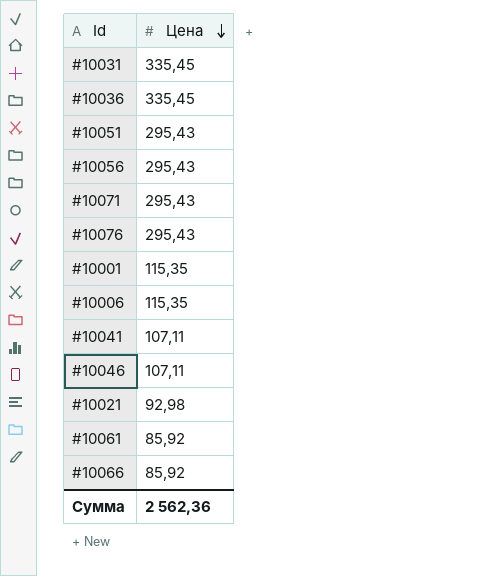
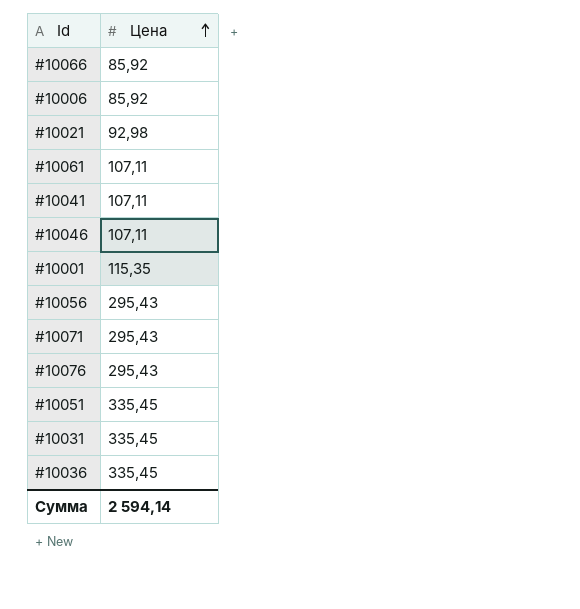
row order: Цена descending -> Цена ascending
#10006 | Цена: 115,35 -> 85,92
#10061 | Цена: 85,92 -> 107,11
#10051 | Цена: 295,43 -> 335,45
Сумма | Цена: 2 562,36 -> 2 594,14

